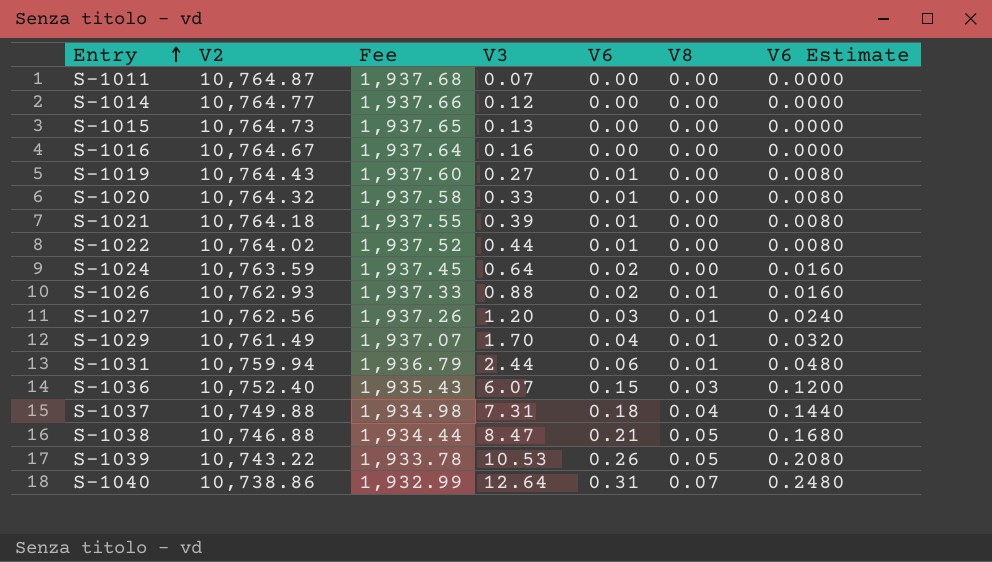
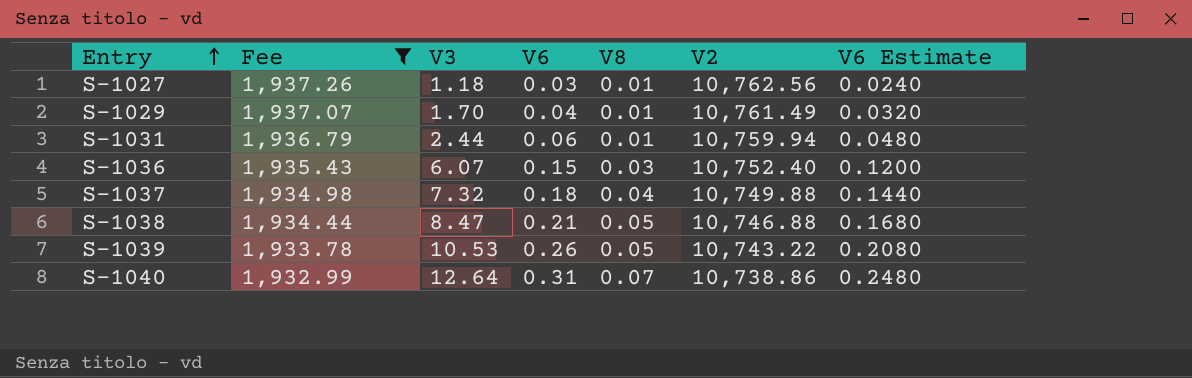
filter: none -> Fee <= 1,937.26
column V2 | position: 2 -> 6
S-1027 | V3: 1.20 -> 1.18
S-1037 | V3: 7.31 -> 7.32

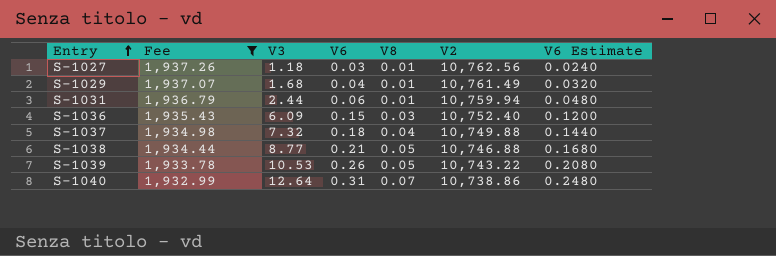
S-1029 | V3: 1.70 -> 1.68
S-1036 | V3: 6.07 -> 6.09
S-1038 | V3: 8.47 -> 8.77

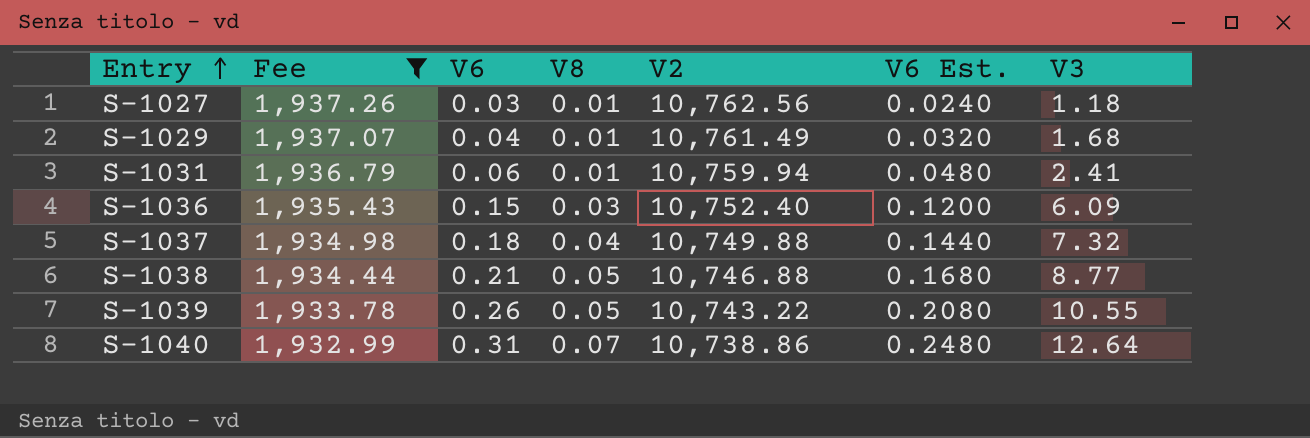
column name: V6 Estimate -> V6 Est.
column V3 | position: 3 -> 7
S-1031 | V3: 2.44 -> 2.41
S-1039 | V3: 10.53 -> 10.55

